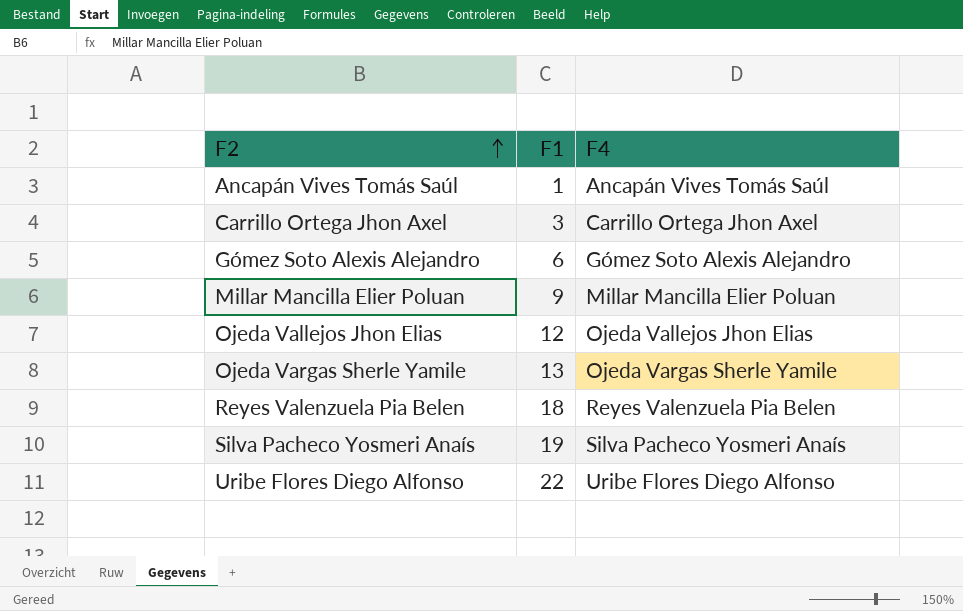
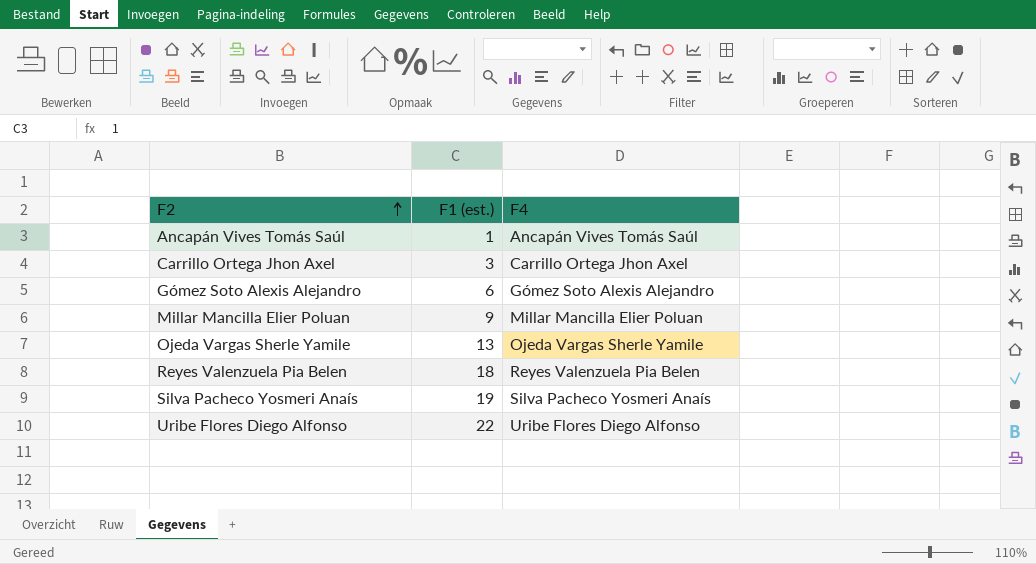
column name: F1 -> F1 (est.)
row Ojeda Vallejos Jhon Elias: 12 | Ojeda Vallejos Jhon Elias -> none

